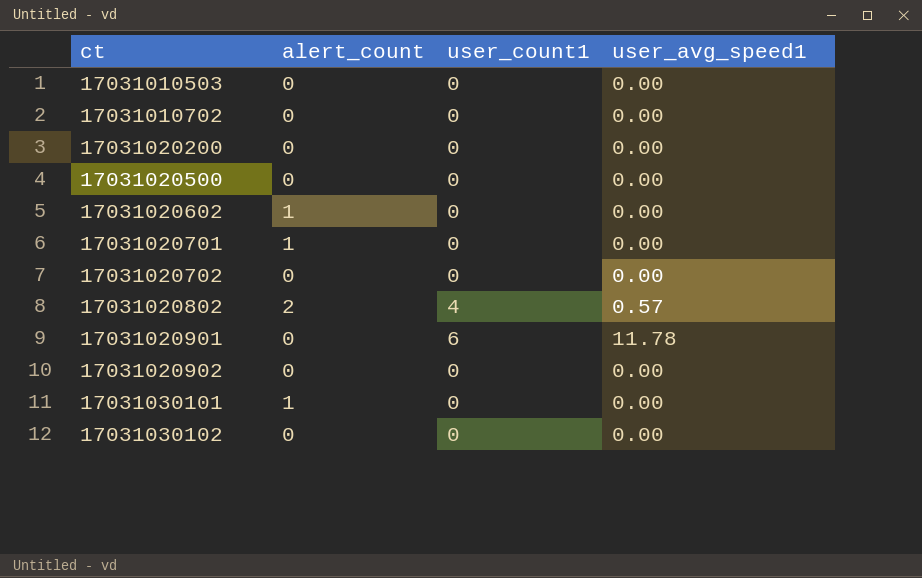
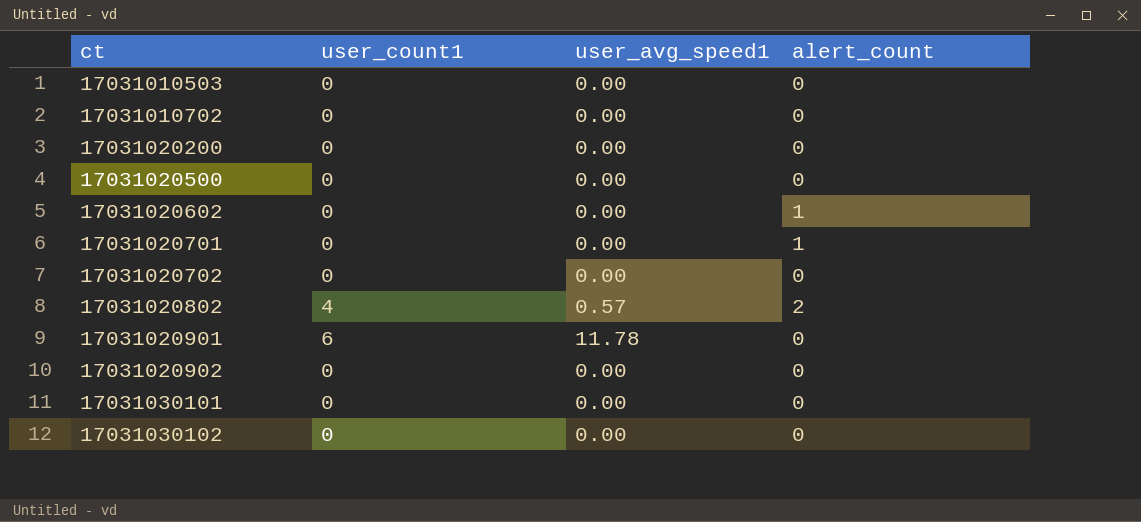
column alert_count | position: 2 -> 4
17031030101 | alert_count: 1 -> 0

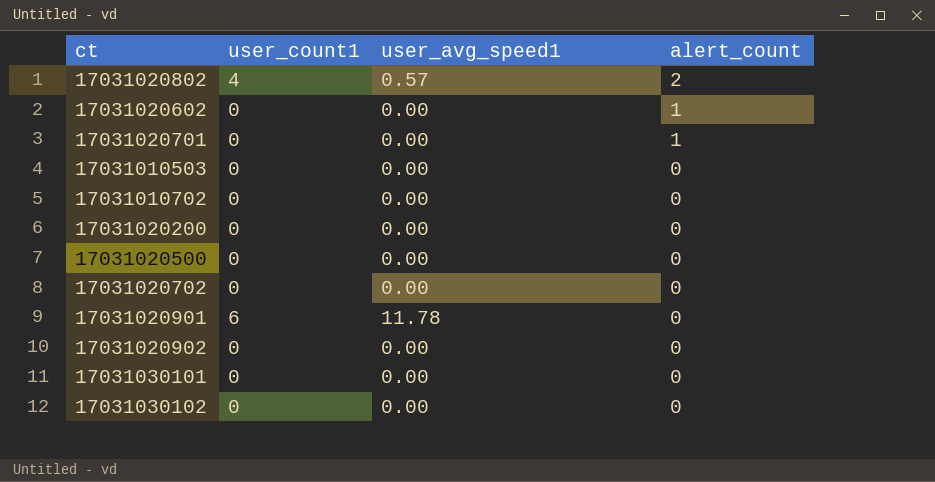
row order: ct ascending -> alert_count descending

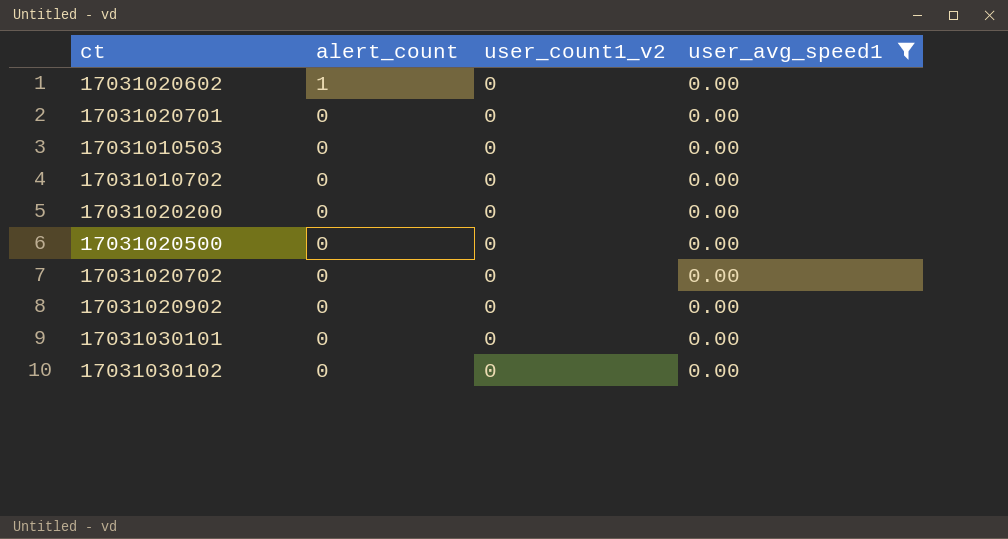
filter: none -> user_avg_speed1 = 0.00
column alert_count | position: 4 -> 2
column name: user_count1 -> user_count1_v2
17031020701 | alert_count: 1 -> 0

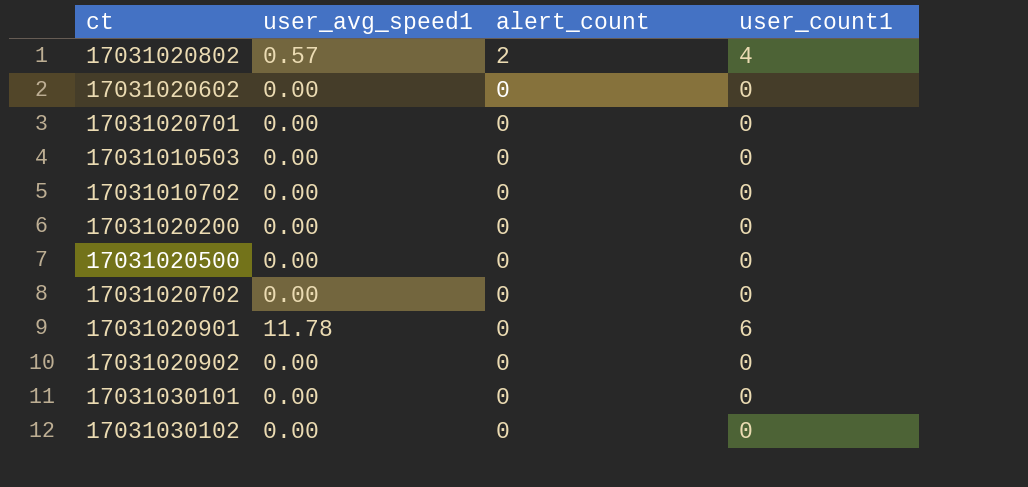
filter: user_avg_speed1 = 0.00 -> none
column user_avg_speed1 | position: 4 -> 2
column name: user_count1_v2 -> user_count1
17031020602 | alert_count: 1 -> 0

